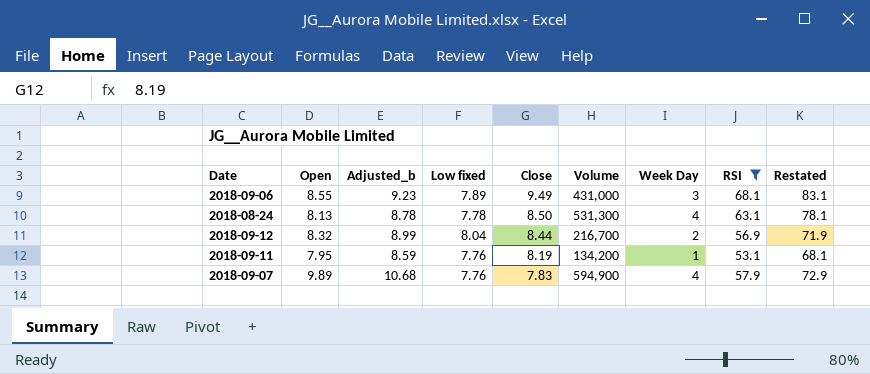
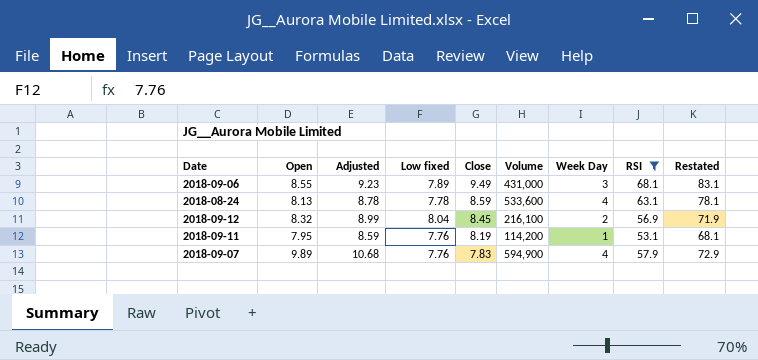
column name: Adjusted_b -> Adjusted
2018-08-24 | Close: 8.50 -> 8.59
2018-08-24 | Volume: 531,300 -> 533,600
2018-09-12 | Close: 8.44 -> 8.45
2018-09-12 | Volume: 216,700 -> 216,100
2018-09-11 | Volume: 134,200 -> 114,200

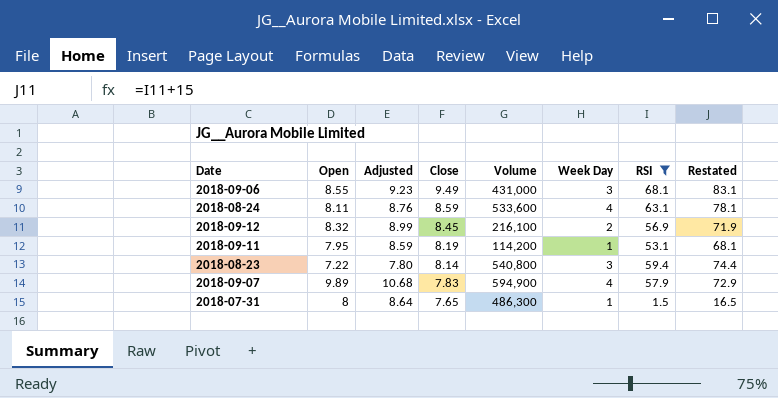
column Low fixed | position: 4 -> none
2018-08-24 | Open: 8.13 -> 8.11
2018-08-24 | Adjusted: 8.78 -> 8.76
row 2018-08-23: none -> 7.22 | 7.80 | 8.14 | 540,800 | 3 | 59.4 | 74.4
row 2018-07-31: none -> 8 | 8.64 | 7.65 | 486,300 | 1 | 1.5 | 16.5

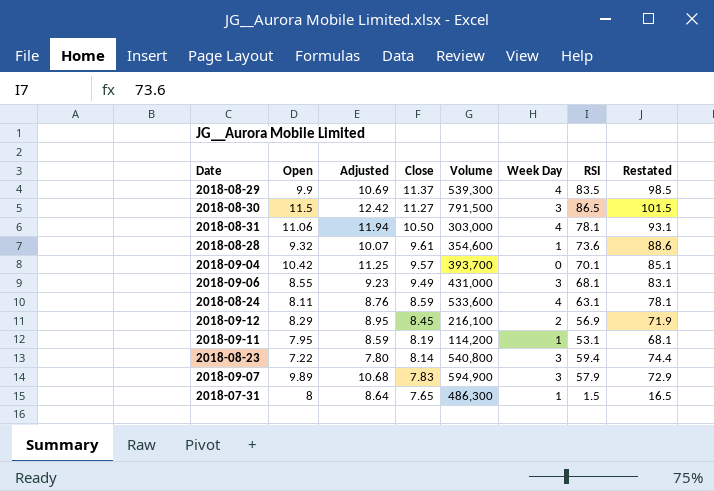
filter: RSI <= 68.1 -> none
2018-09-12 | Open: 8.32 -> 8.29
2018-09-12 | Adjusted: 8.99 -> 8.95
2018-09-07 | Week Day: 4 -> 3

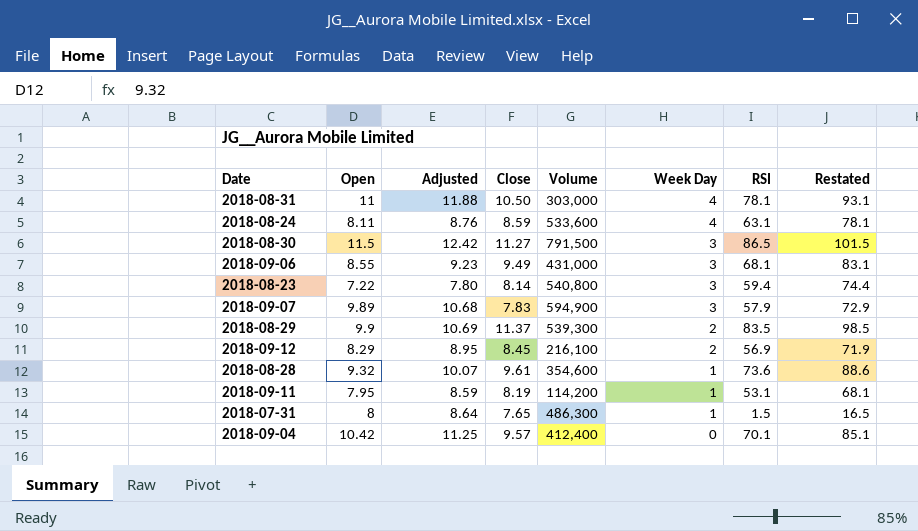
row order: Close descending -> Week Day descending
2018-08-31 | Open: 11.06 -> 11
2018-08-31 | Adjusted: 11.94 -> 11.88
2018-08-29 | Week Day: 4 -> 2
2018-09-04 | Volume: 393,700 -> 412,400

